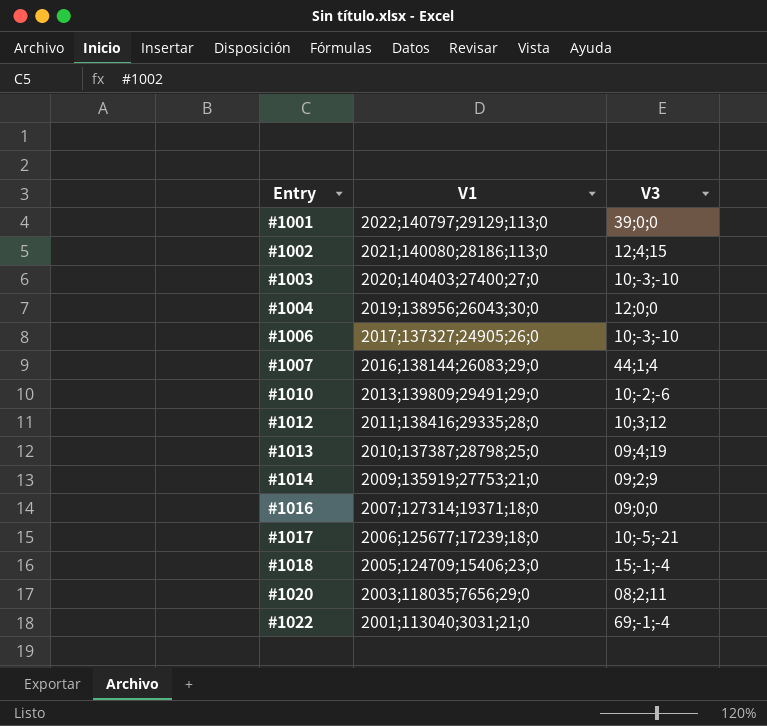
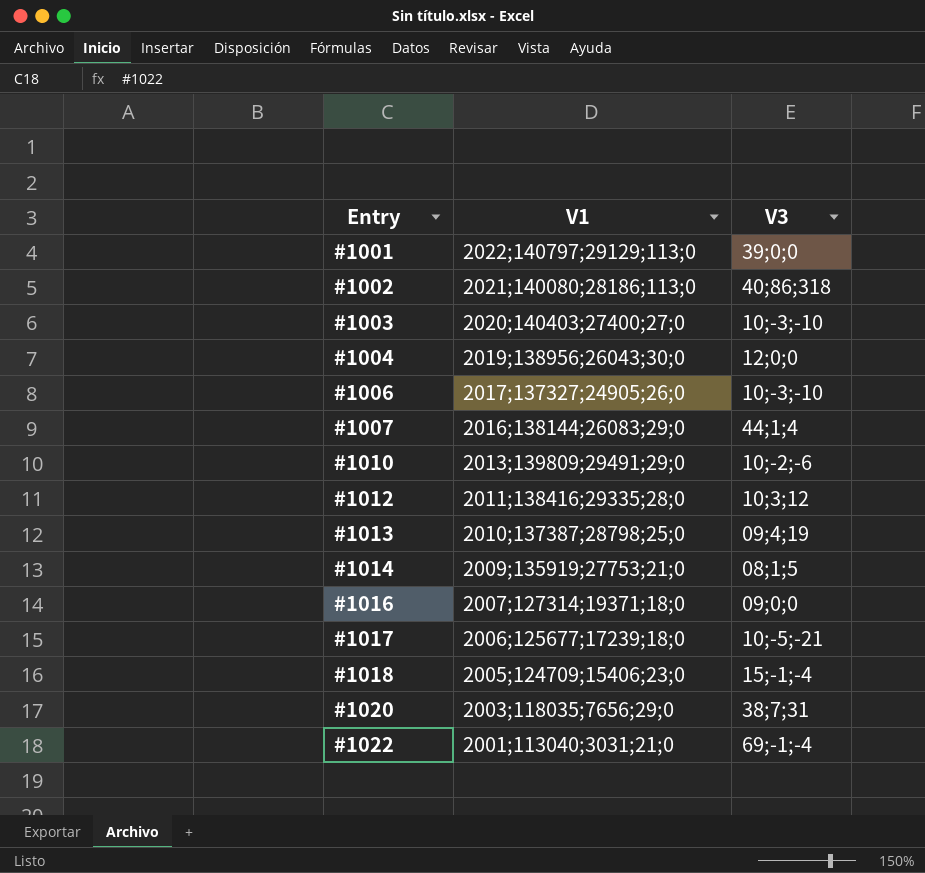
#1002 | V3: 12;4;15 -> 40;86;318
#1014 | V3: 09;2;9 -> 08;1;5
#1020 | V3: 08;2;11 -> 38;7;31

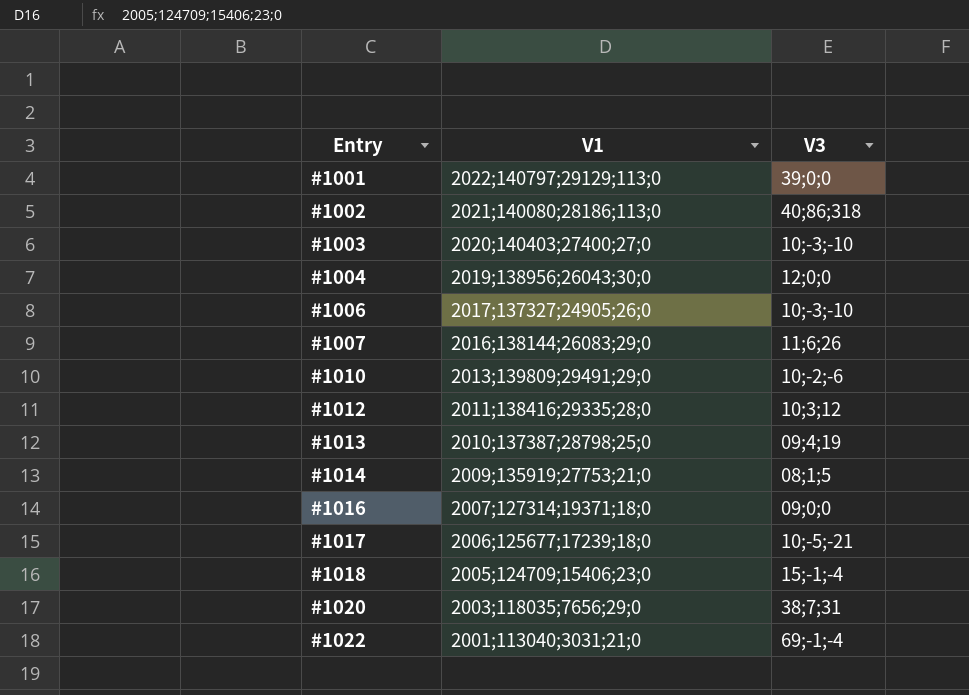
#1007 | V3: 44;1;4 -> 11;6;26

